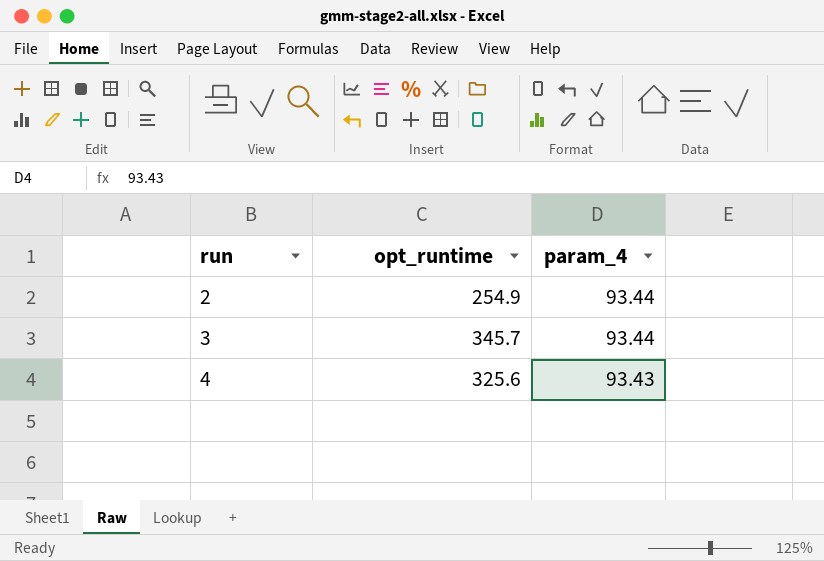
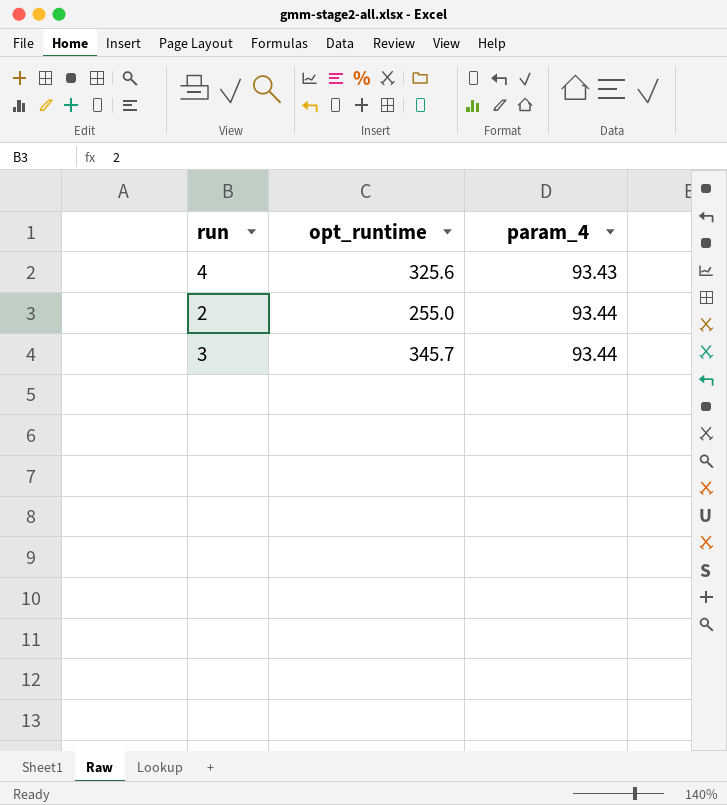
row order: run ascending -> param_4 ascending
2 | opt_runtime: 254.9 -> 255.0

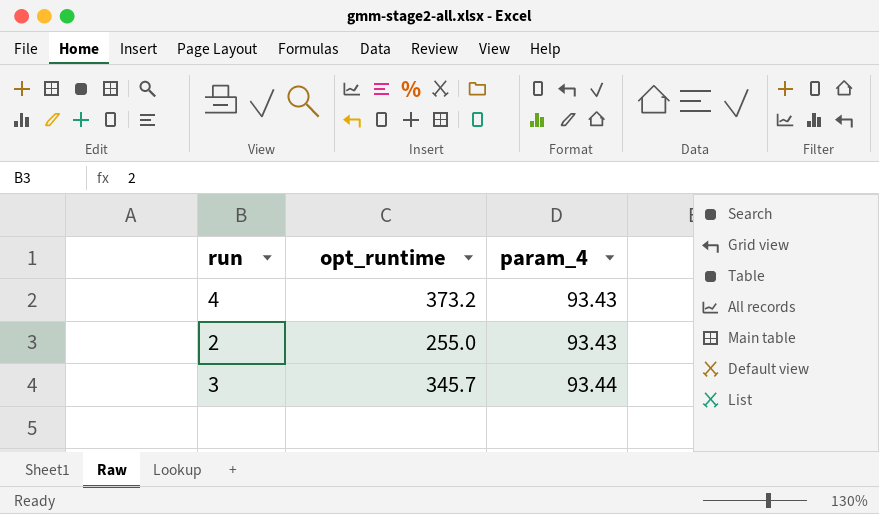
4 | opt_runtime: 325.6 -> 373.2
2 | param_4: 93.44 -> 93.43

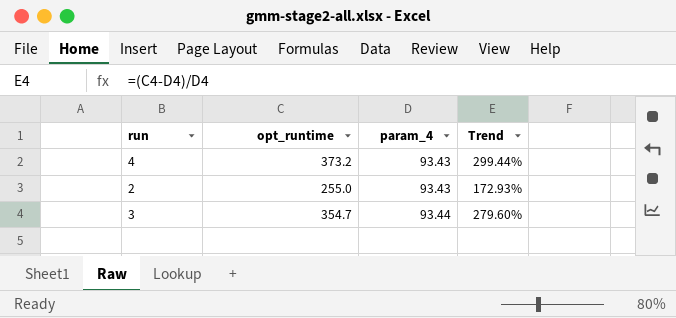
column Trend | formula: none -> ([opt_runtime] - [param_4]) / [param_4]
3 | opt_runtime: 345.7 -> 354.7

